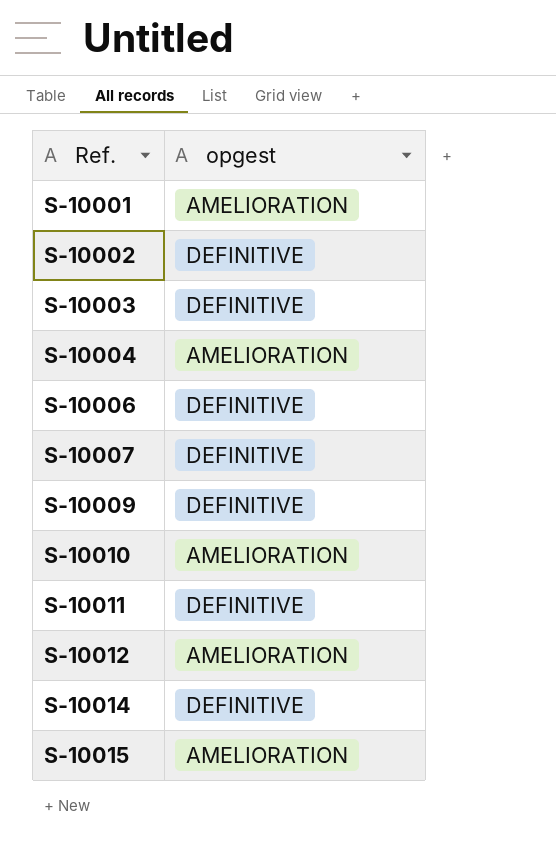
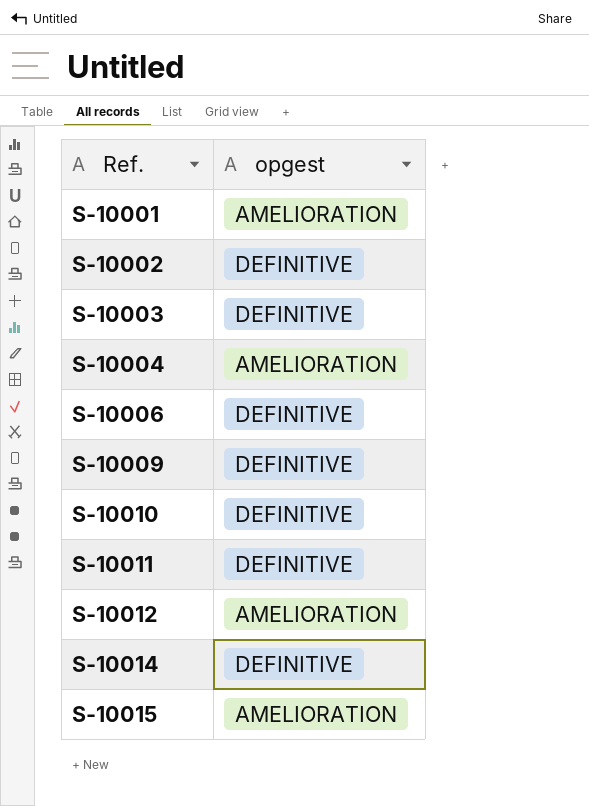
row S-10007: DEFINITIVE -> none
S-10010 | opgest: AMELIORATION -> DEFINITIVE

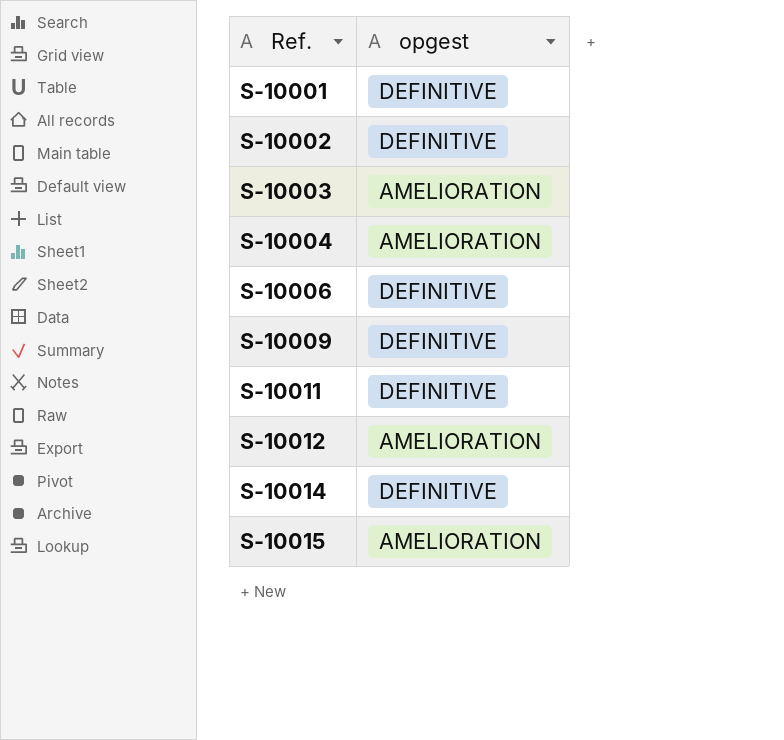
row S-10010: DEFINITIVE -> none
S-10001 | opgest: AMELIORATION -> DEFINITIVE
S-10003 | opgest: DEFINITIVE -> AMELIORATION

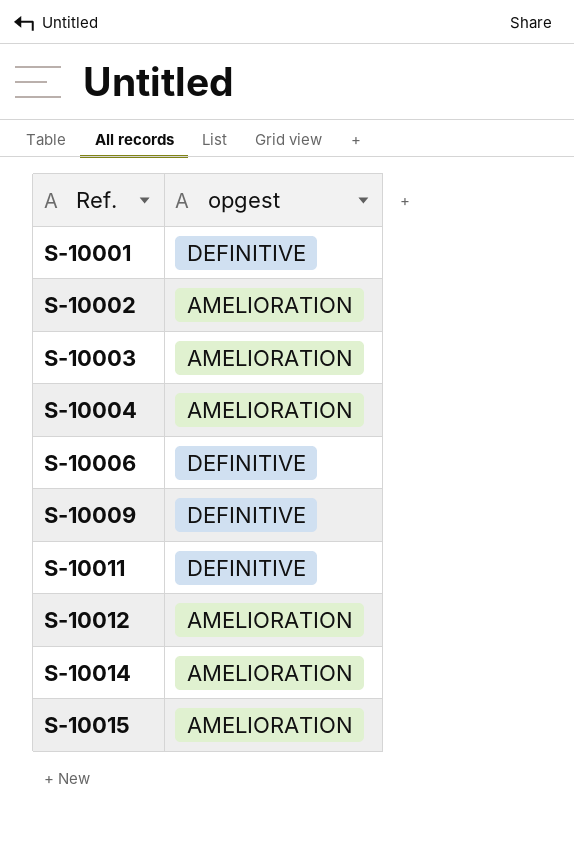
S-10002 | opgest: DEFINITIVE -> AMELIORATION
S-10014 | opgest: DEFINITIVE -> AMELIORATION

